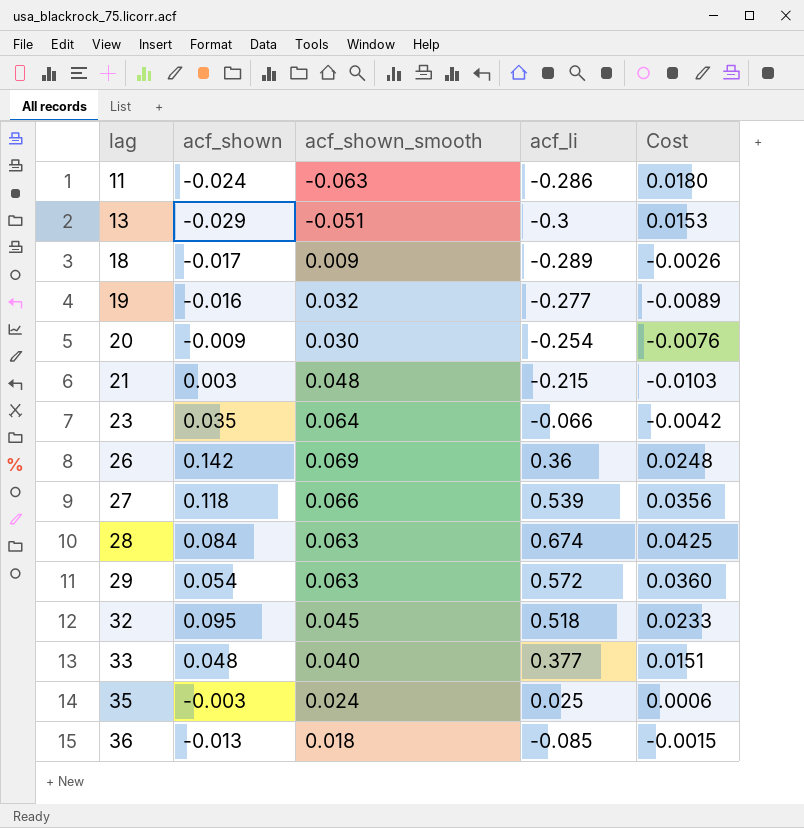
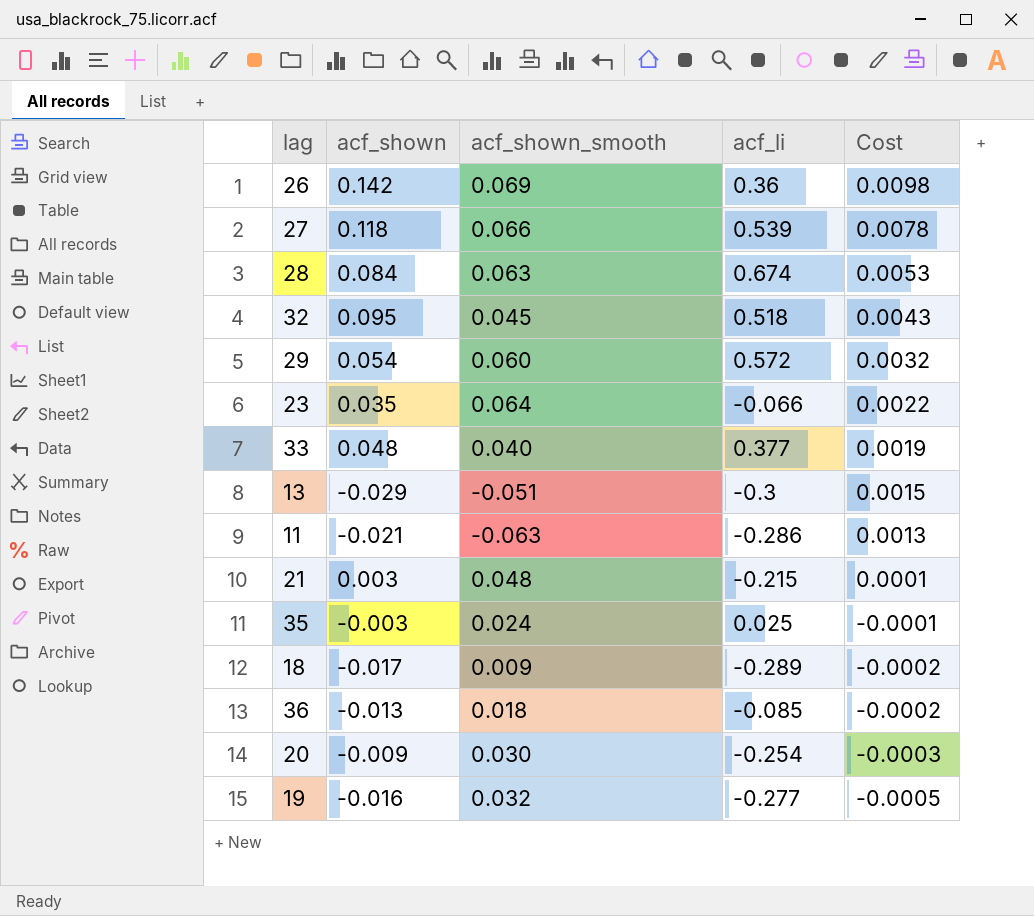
row order: lag ascending -> Cost descending
column Cost | formula: [acf_shown_smooth] * [acf_li] -> [acf_shown] * [acf_shown_smooth]
29 | acf_shown_smooth: 0.063 -> 0.060
11 | acf_shown: -0.024 -> -0.021

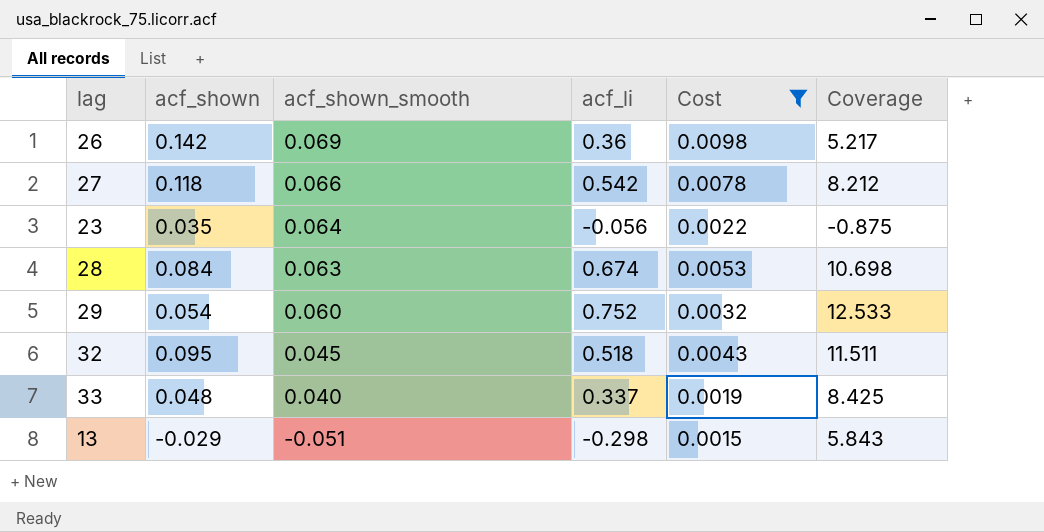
filter: none -> Cost >= 0.0015
row order: Cost descending -> acf_shown_smooth descending
column Coverage | formula: none -> [acf_li] / [acf_shown_smooth]
27 | acf_li: 0.539 -> 0.542
23 | acf_li: -0.066 -> -0.056
29 | acf_li: 0.572 -> 0.752
33 | acf_li: 0.377 -> 0.337
13 | acf_li: -0.3 -> -0.298

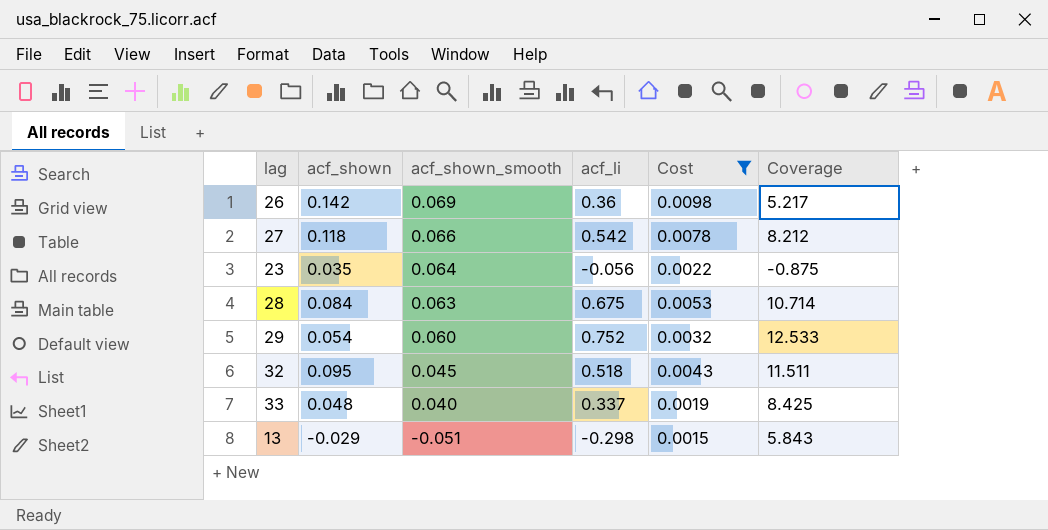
28 | acf_li: 0.674 -> 0.675
28 | Coverage: 10.698 -> 10.714

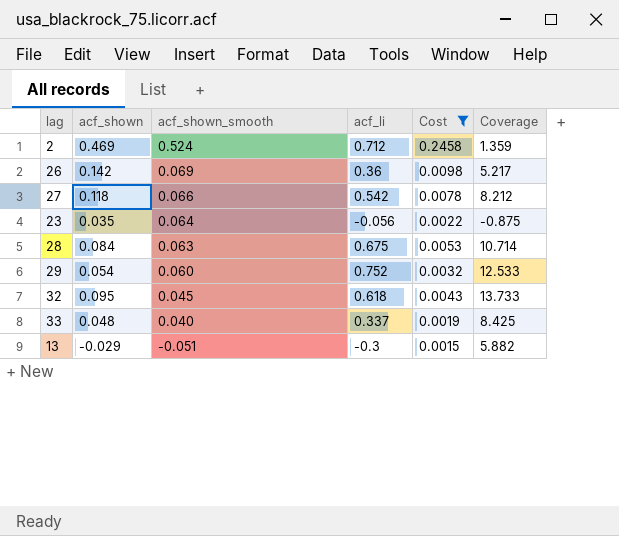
row 2: none -> 0.469 | 0.524 | 0.712 | 0.2458 | 1.359
32 | acf_li: 0.518 -> 0.618
32 | Coverage: 11.511 -> 13.733
13 | acf_li: -0.298 -> -0.3
13 | Coverage: 5.843 -> 5.882

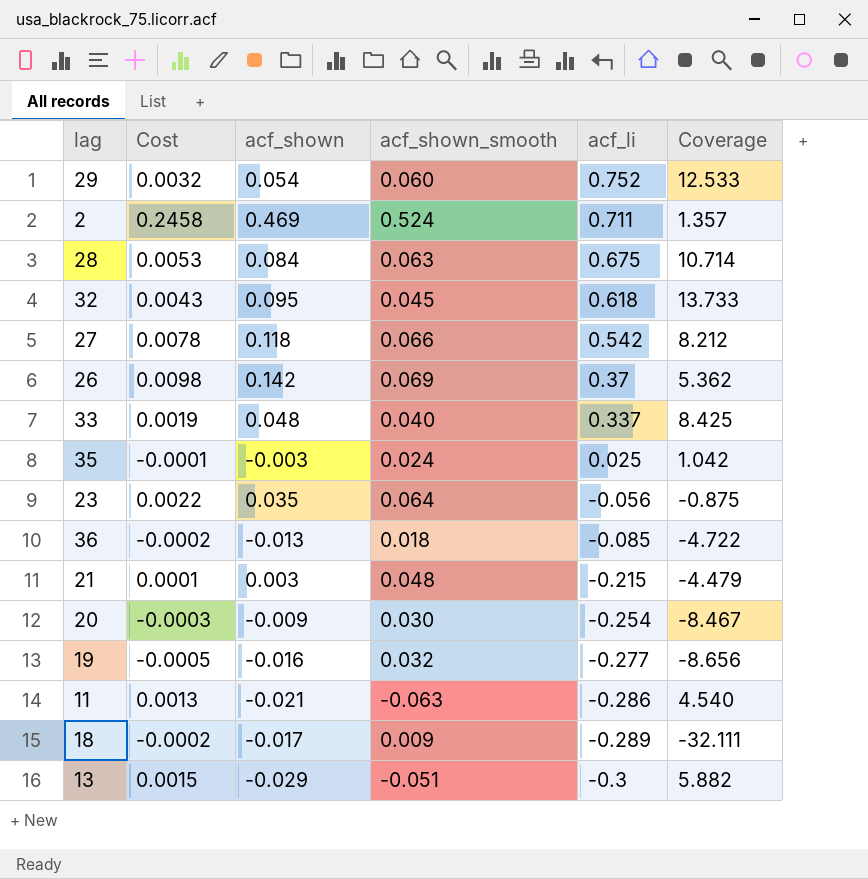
filter: Cost >= 0.0015 -> none
row order: acf_shown_smooth descending -> acf_li descending
column Cost | position: 5 -> 2
2 | acf_li: 0.712 -> 0.711
2 | Coverage: 1.359 -> 1.357
26 | acf_li: 0.36 -> 0.37
26 | Coverage: 5.217 -> 5.362

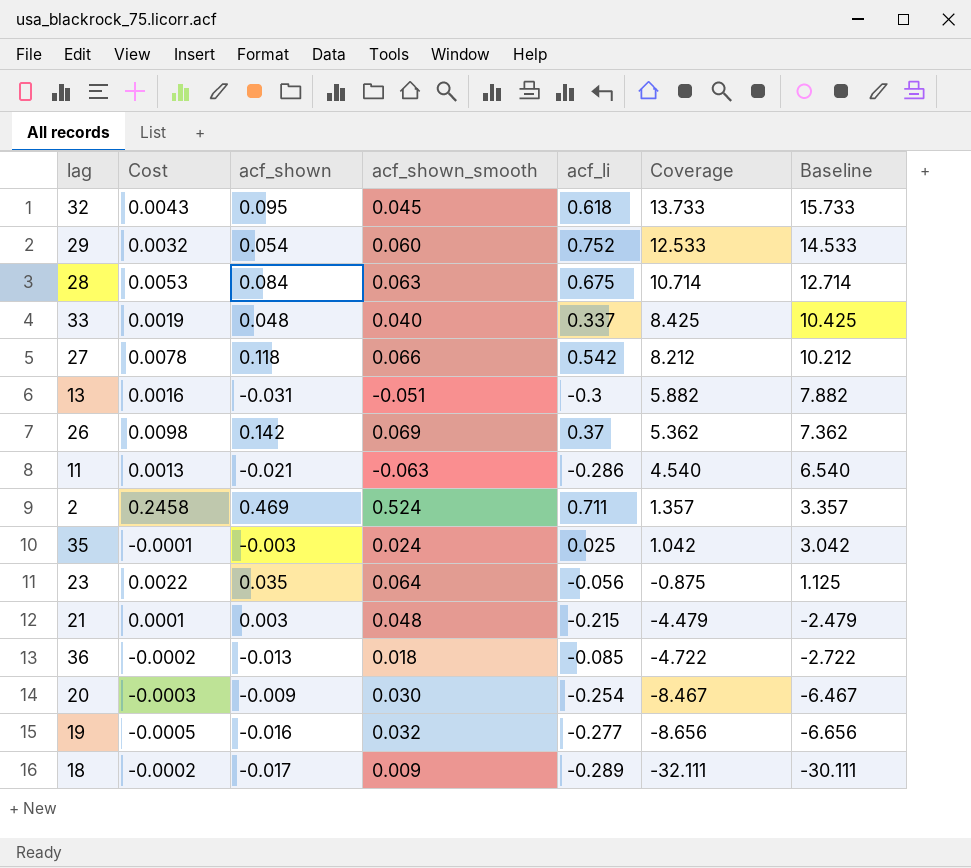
row order: acf_li descending -> Coverage descending
column Baseline | formula: none -> [Coverage] + 2
13 | Cost: 0.0015 -> 0.0016
13 | acf_shown: -0.029 -> -0.031

